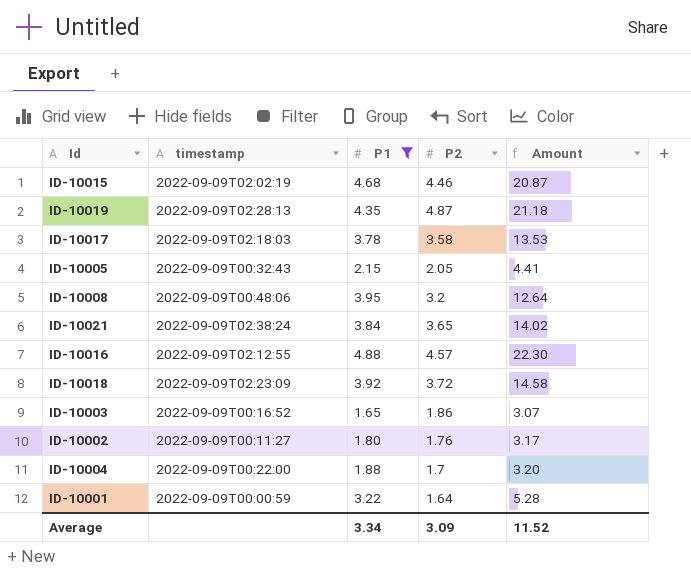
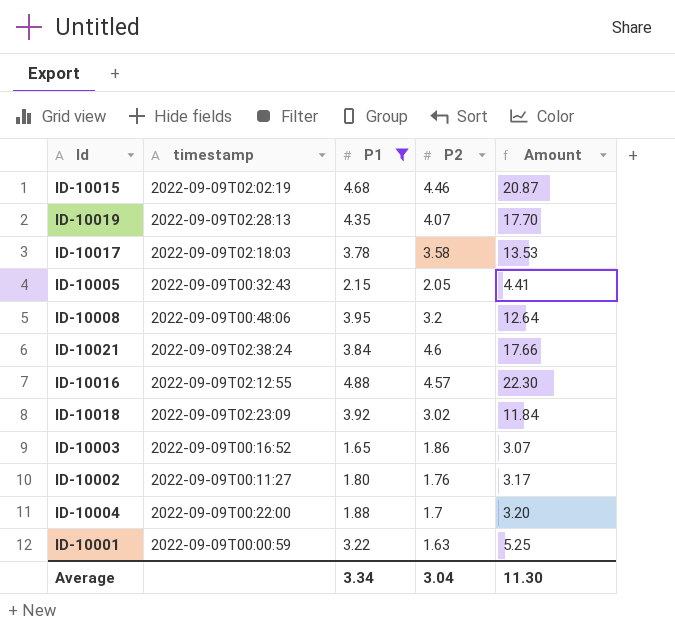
ID-10019 | P2: 4.87 -> 4.07
ID-10019 | Amount: 21.18 -> 17.70
ID-10021 | P2: 3.65 -> 4.6
ID-10021 | Amount: 14.02 -> 17.66
ID-10018 | P2: 3.72 -> 3.02
ID-10018 | Amount: 14.58 -> 11.84
ID-10001 | P2: 1.64 -> 1.63
ID-10001 | Amount: 5.28 -> 5.25
Average | P2: 3.09 -> 3.04
Average | Amount: 11.52 -> 11.30

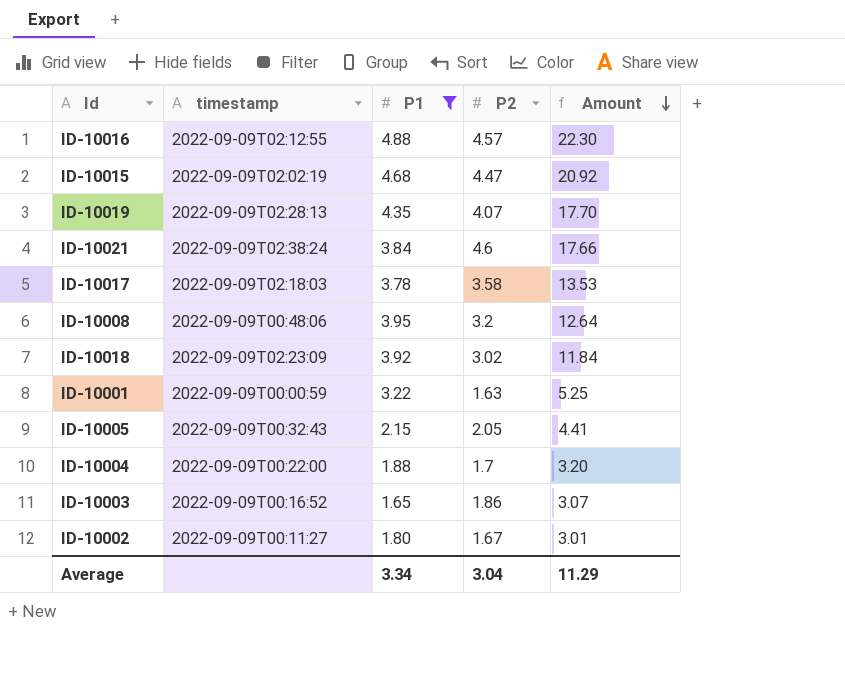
row order: none -> Amount descending
ID-10015 | P2: 4.46 -> 4.47
ID-10015 | Amount: 20.87 -> 20.92
ID-10002 | P2: 1.76 -> 1.67
ID-10002 | Amount: 3.17 -> 3.01
Average | Amount: 11.30 -> 11.29

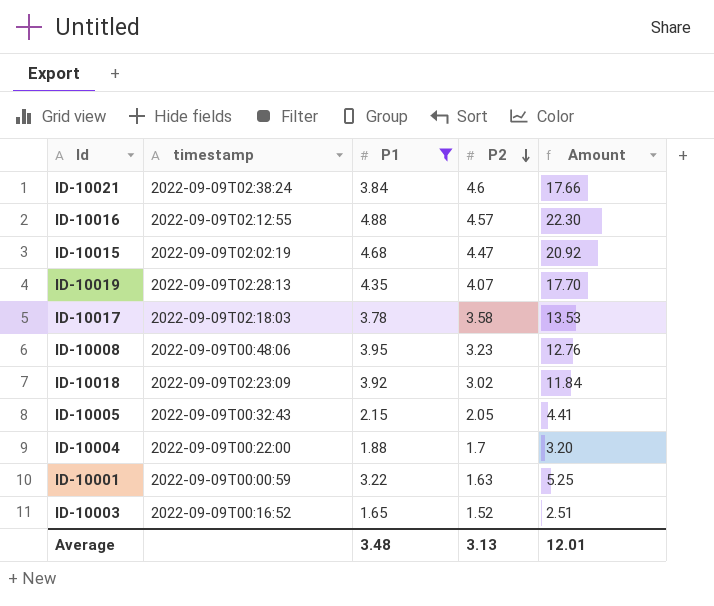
row order: Amount descending -> P2 descending
row ID-10002: 2022-09-09T00:11:27 | 1.80 | 1.67 | 3.01 -> none
ID-10008 | P2: 3.2 -> 3.23
ID-10008 | Amount: 12.64 -> 12.76
ID-10003 | P2: 1.86 -> 1.52
ID-10003 | Amount: 3.07 -> 2.51
Average | P1: 3.34 -> 3.48
Average | P2: 3.04 -> 3.13
Average | Amount: 11.29 -> 12.01

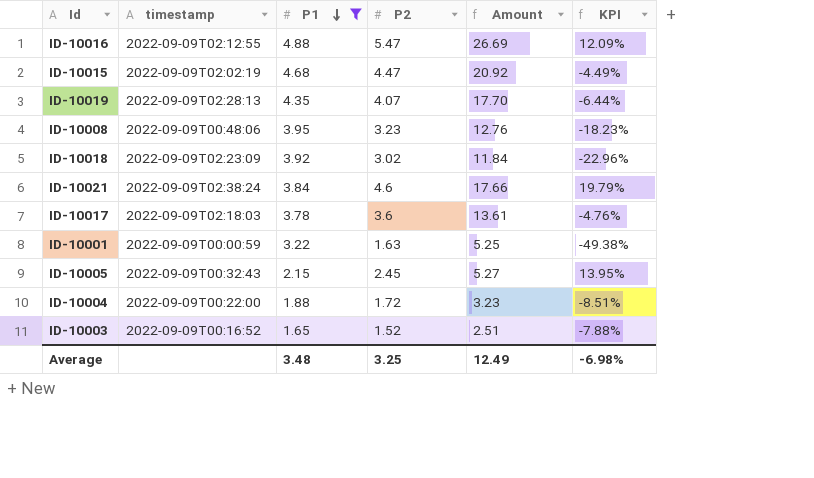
row order: P2 descending -> P1 descending
column KPI | formula: none -> ([P2] - [P1]) / [P1]
ID-10016 | P2: 4.57 -> 5.47
ID-10016 | Amount: 22.30 -> 26.69
ID-10017 | P2: 3.58 -> 3.6
ID-10017 | Amount: 13.53 -> 13.61
ID-10005 | P2: 2.05 -> 2.45
ID-10005 | Amount: 4.41 -> 5.27
ID-10004 | P2: 1.7 -> 1.72
ID-10004 | Amount: 3.20 -> 3.23
Average | P2: 3.13 -> 3.25
Average | Amount: 12.01 -> 12.49

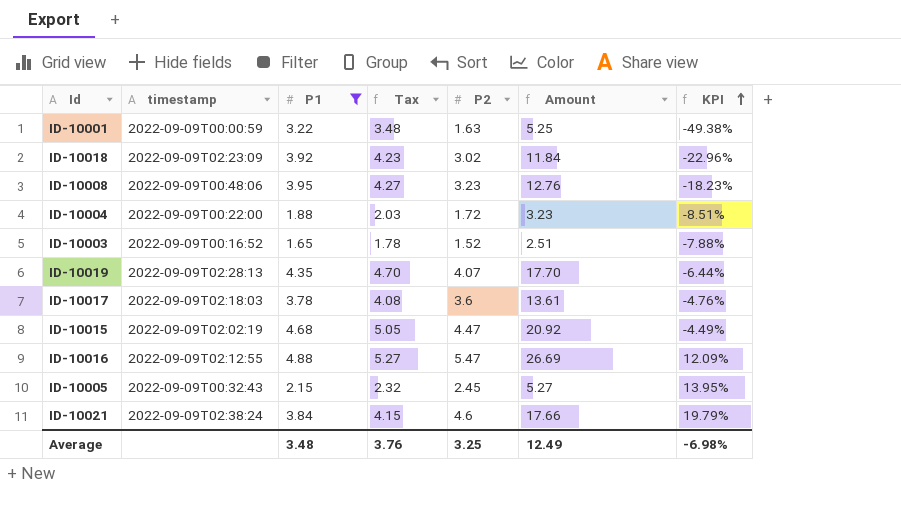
row order: P1 descending -> KPI ascending
column Tax | formula: none -> [P1] * 1.08

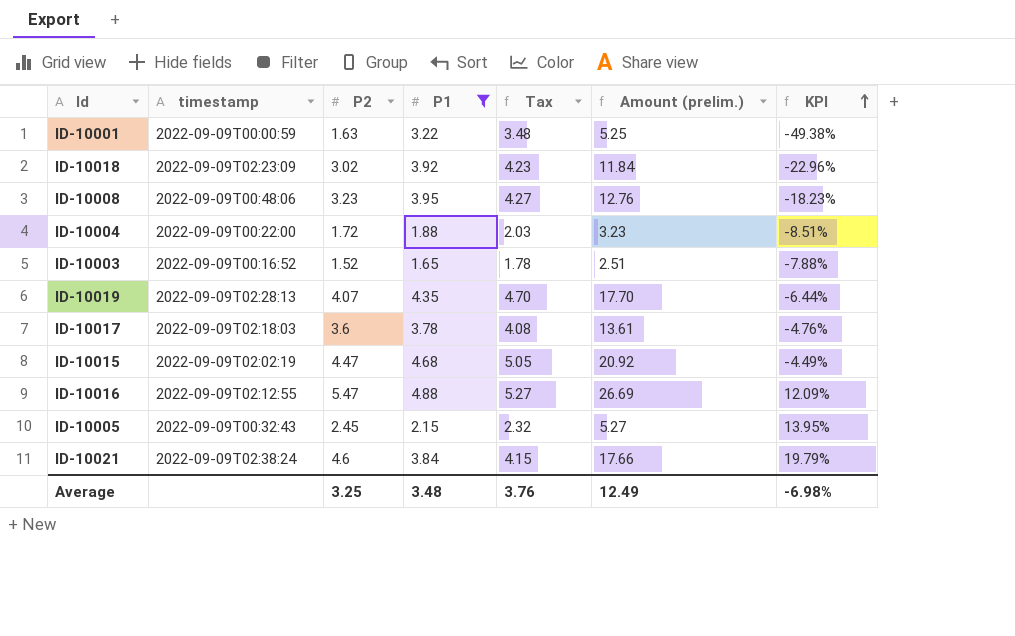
column P2 | position: 5 -> 3
column name: Amount -> Amount (prelim.)

